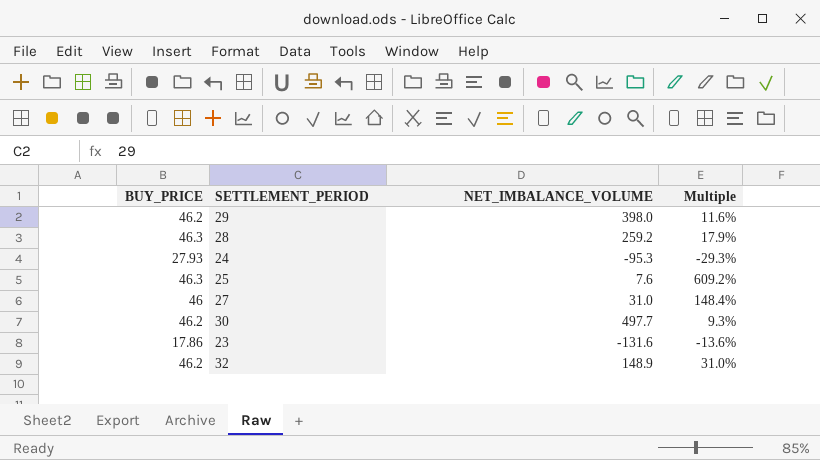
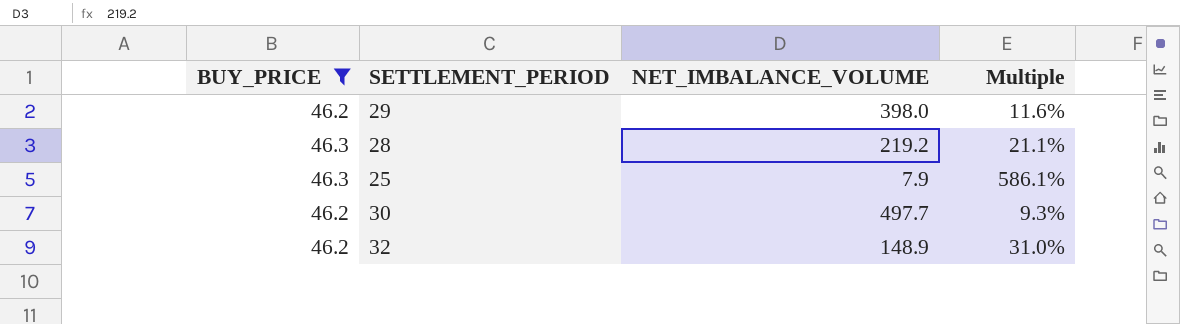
filter: none -> BUY_PRICE >= 46.2
28 | NET_IMBALANCE_VOLUME: 259.2 -> 219.2
28 | Multiple: 17.9% -> 21.1%
25 | NET_IMBALANCE_VOLUME: 7.6 -> 7.9
25 | Multiple: 609.2% -> 586.1%

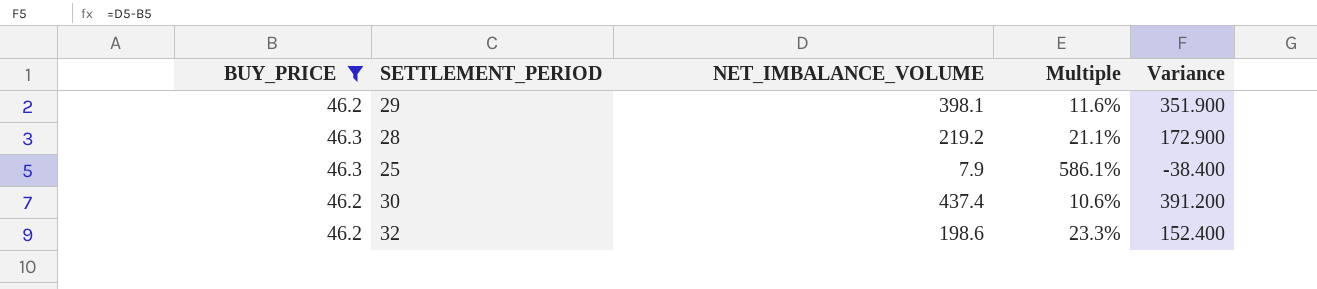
column Variance | formula: none -> [NET_IMBALANCE_VOLUME] - [BUY_PRICE]
29 | NET_IMBALANCE_VOLUME: 398.0 -> 398.1
30 | NET_IMBALANCE_VOLUME: 497.7 -> 437.4
30 | Multiple: 9.3% -> 10.6%
32 | NET_IMBALANCE_VOLUME: 148.9 -> 198.6
32 | Multiple: 31.0% -> 23.3%

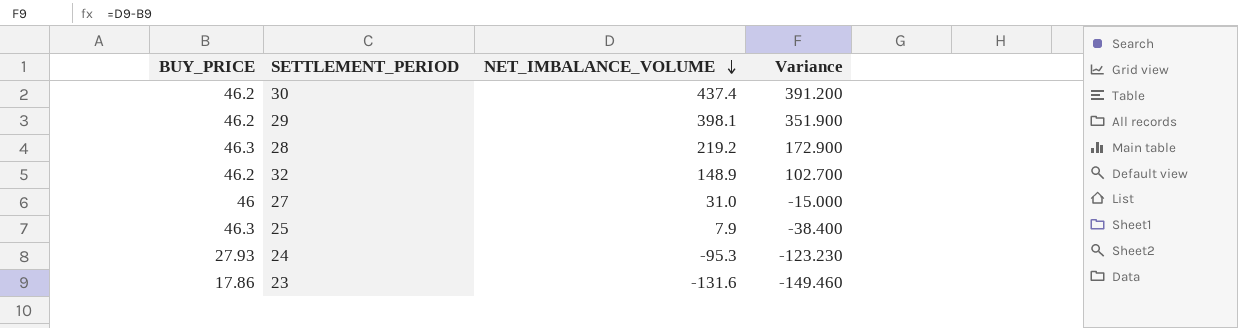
filter: BUY_PRICE >= 46.2 -> none
row order: none -> NET_IMBALANCE_VOLUME descending
column Multiple | formula: [BUY_PRICE] / [NET_IMBALANCE_VOLUME] -> none
32 | NET_IMBALANCE_VOLUME: 198.6 -> 148.9
32 | Variance: 152.400 -> 102.700

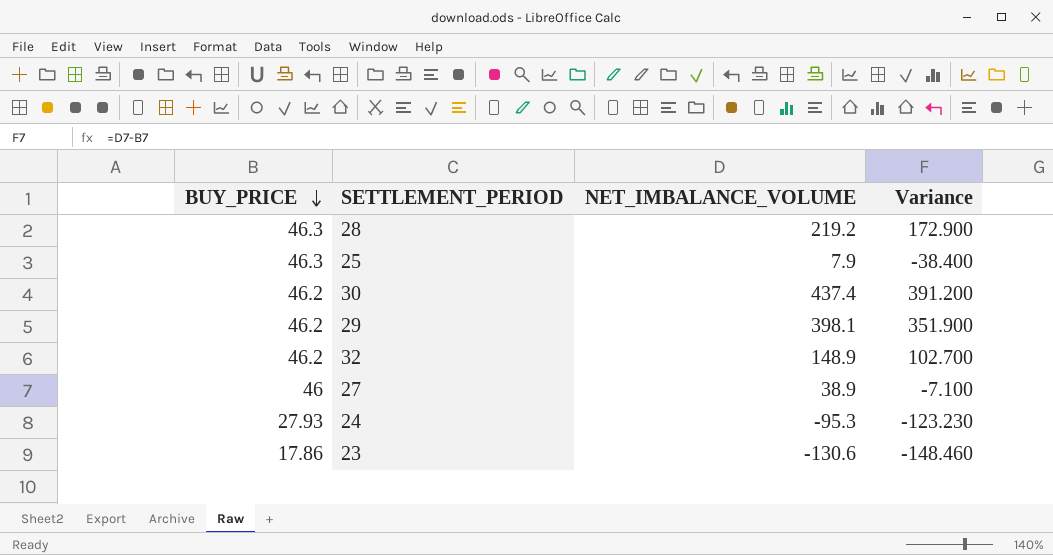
row order: NET_IMBALANCE_VOLUME descending -> BUY_PRICE descending
27 | NET_IMBALANCE_VOLUME: 31.0 -> 38.9
27 | Variance: -15.000 -> -7.100
23 | NET_IMBALANCE_VOLUME: -131.6 -> -130.6
23 | Variance: -149.460 -> -148.460

